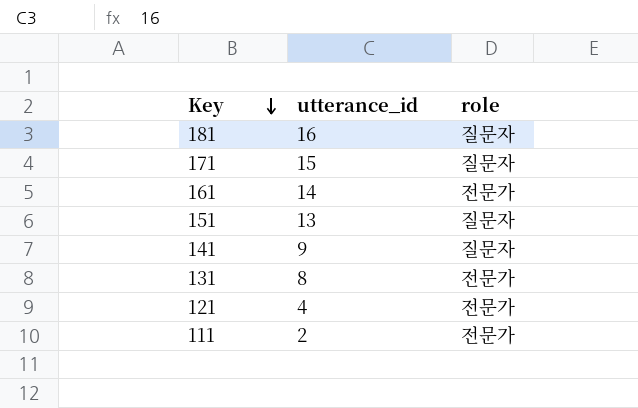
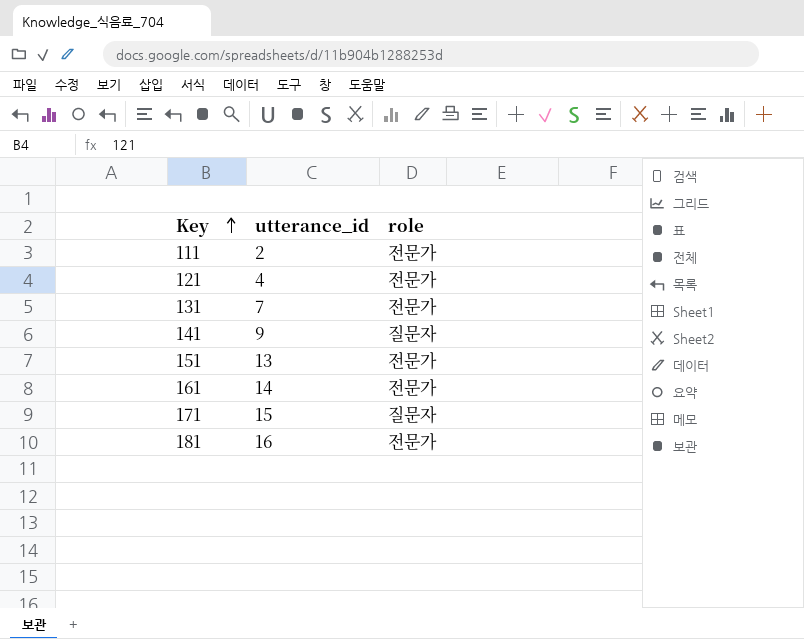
row order: Key descending -> Key ascending
131 | utterance_id: 8 -> 7
151 | role: 질문자 -> 전문가
181 | role: 질문자 -> 전문가

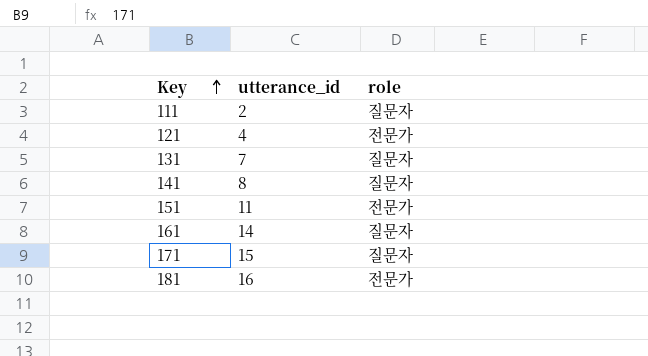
111 | role: 전문가 -> 질문자
131 | role: 전문가 -> 질문자
141 | utterance_id: 9 -> 8
151 | utterance_id: 13 -> 11
161 | role: 전문가 -> 질문자

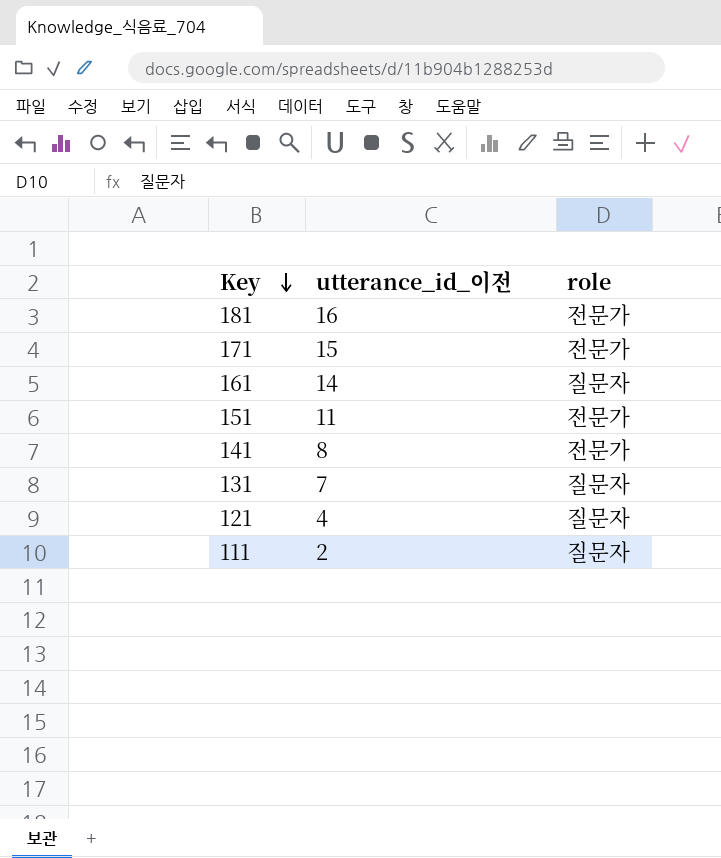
row order: Key ascending -> Key descending
column name: utterance_id -> utterance_id_이전
171 | role: 질문자 -> 전문가
141 | role: 질문자 -> 전문가
121 | role: 전문가 -> 질문자

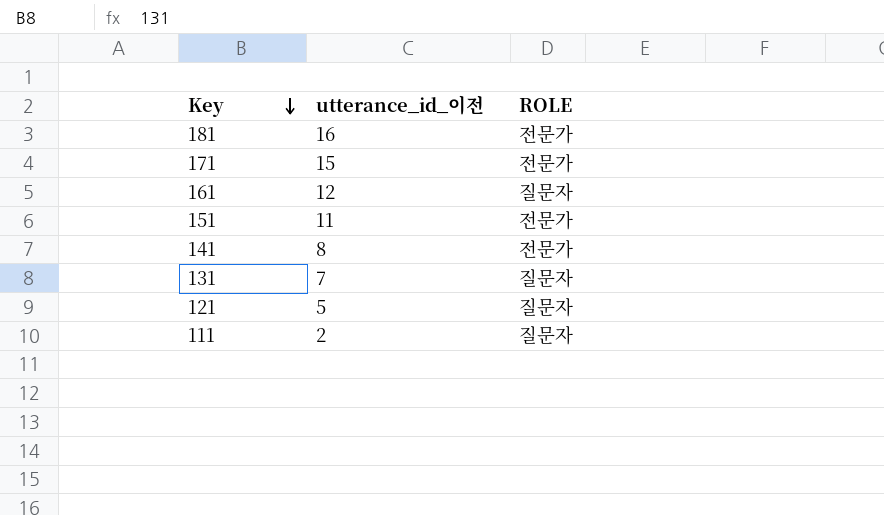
column name: role -> ROLE
161 | utterance_id_이전: 14 -> 12
121 | utterance_id_이전: 4 -> 5

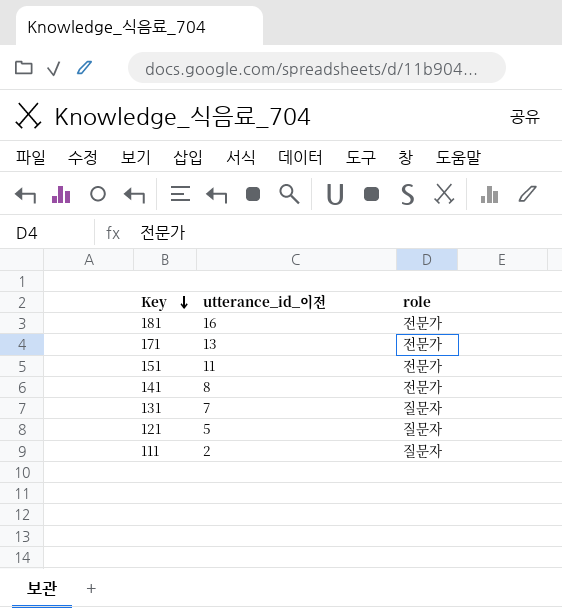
column name: ROLE -> role
row 161: 12 | 질문자 -> none
171 | utterance_id_이전: 15 -> 13

